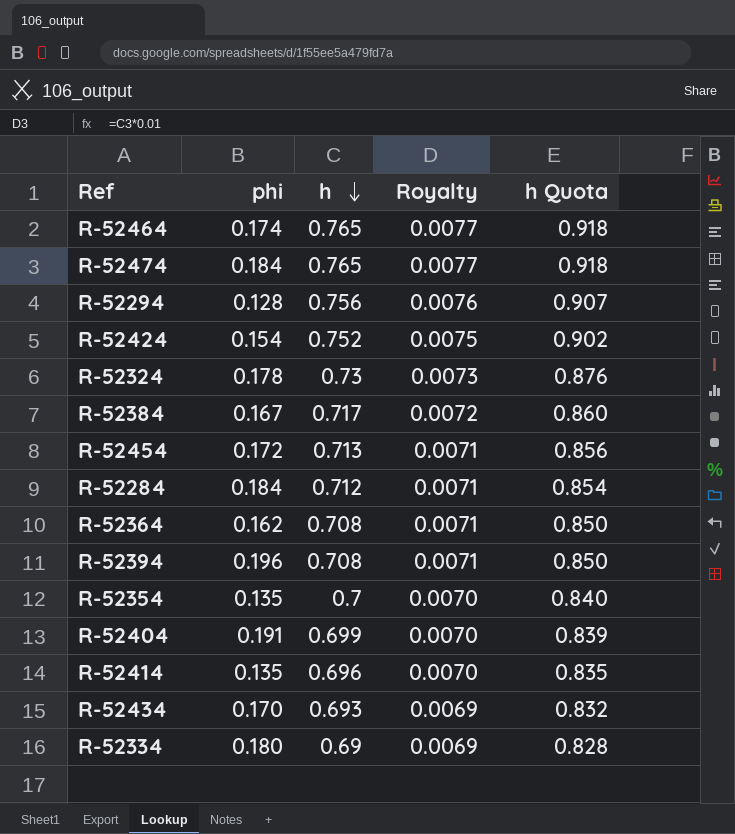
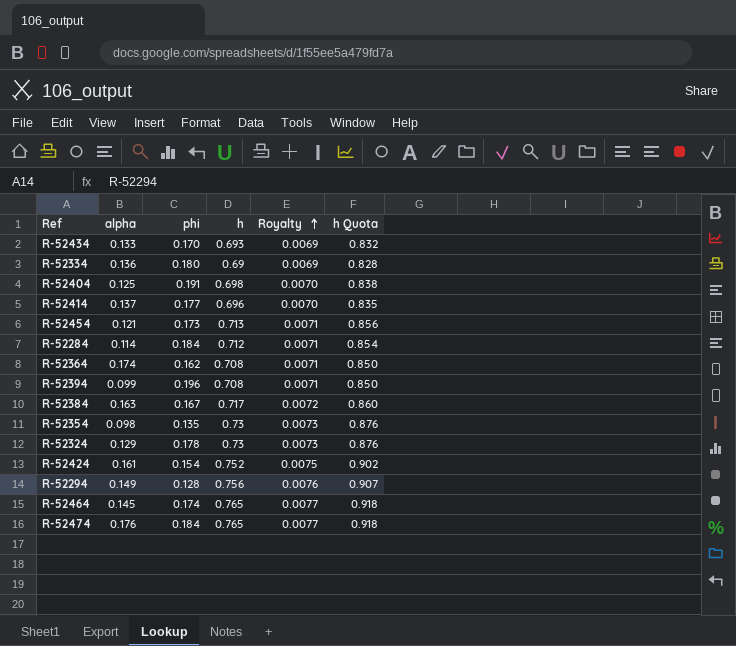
row order: h descending -> Royalty ascending
column alpha | position: none -> 2
R-52404 | h: 0.699 -> 0.698
R-52404 | h Quota: 0.839 -> 0.838
R-52414 | phi: 0.135 -> 0.177
R-52454 | phi: 0.172 -> 0.173
R-52354 | h: 0.7 -> 0.73
R-52354 | Royalty: 0.0070 -> 0.0073
R-52354 | h Quota: 0.840 -> 0.876

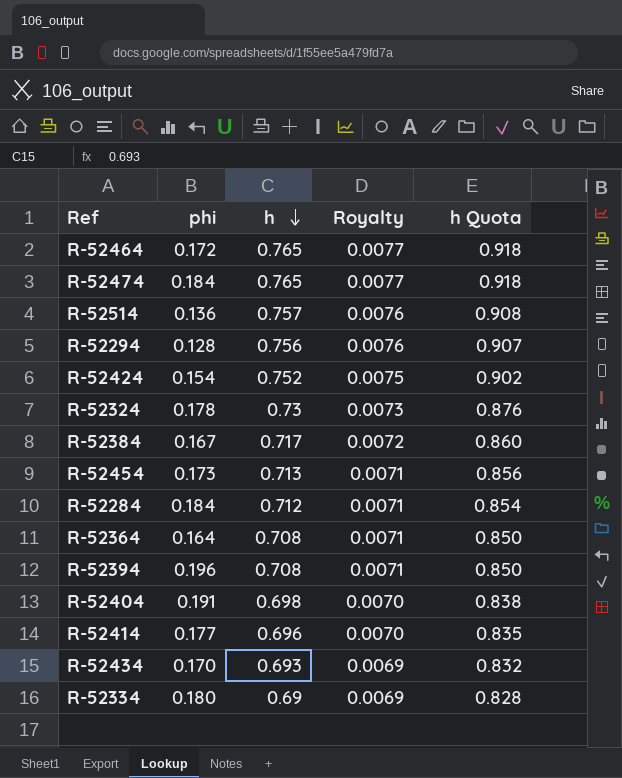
row order: Royalty ascending -> h descending
column alpha | position: 2 -> none
row R-52354: 0.098 | 0.135 | 0.73 | 0.0073 | 0.876 -> none
R-52464 | phi: 0.174 -> 0.172
row R-52514: none -> 0.136 | 0.757 | 0.0076 | 0.908
R-52364 | phi: 0.162 -> 0.164

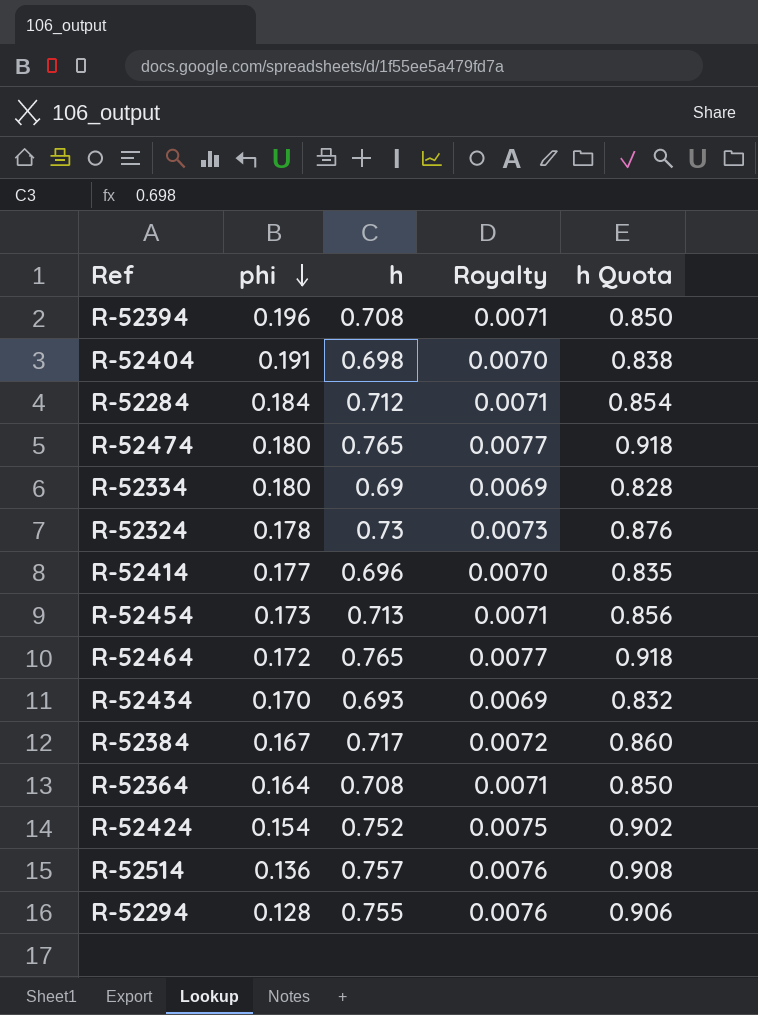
row order: h descending -> phi descending
R-52474 | phi: 0.184 -> 0.180
R-52294 | h: 0.756 -> 0.755
R-52294 | h Quota: 0.907 -> 0.906

